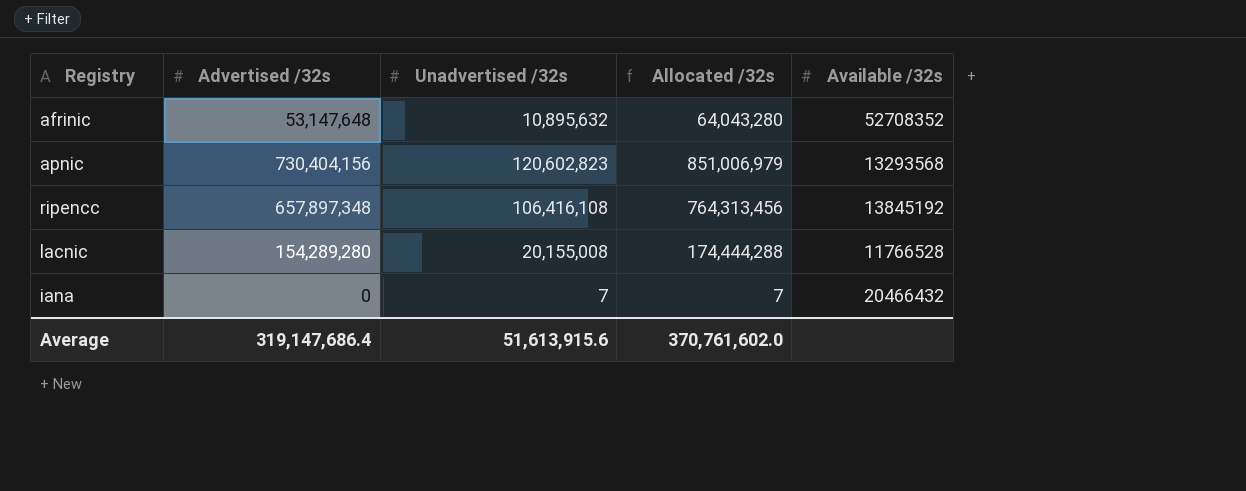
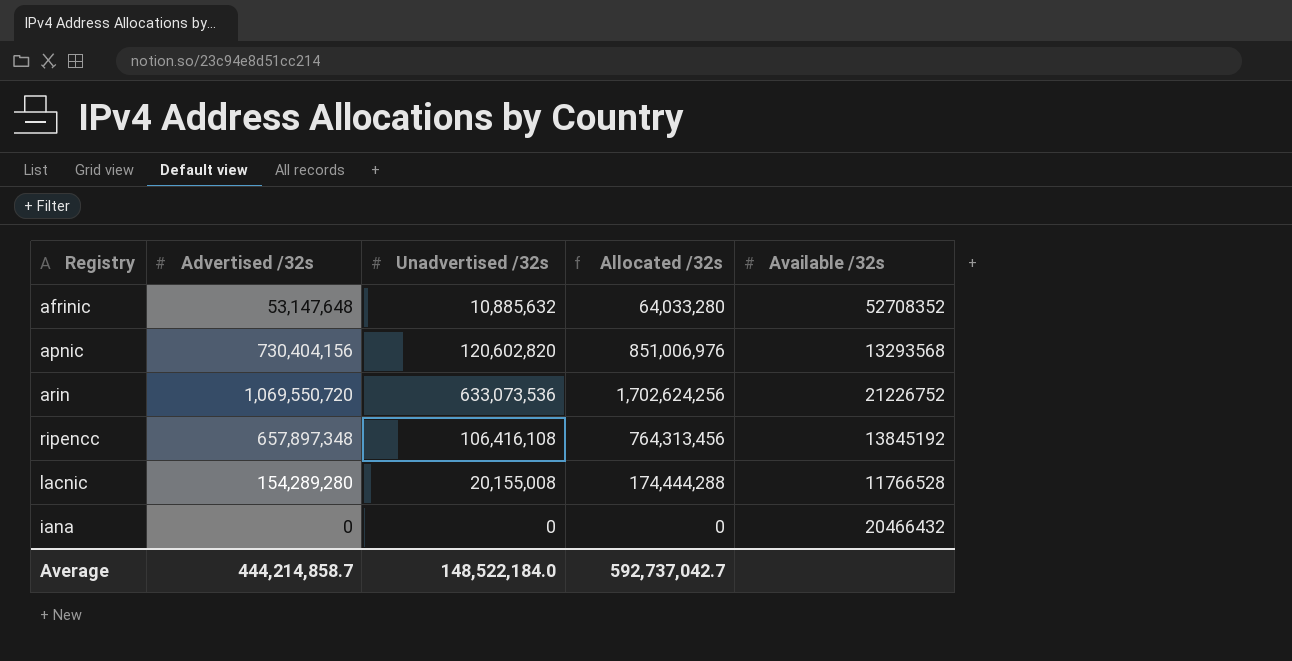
afrinic | Unadvertised /32s: 10,895,632 -> 10,885,632
afrinic | Allocated /32s: 64,043,280 -> 64,033,280
apnic | Unadvertised /32s: 120,602,823 -> 120,602,820
apnic | Allocated /32s: 851,006,979 -> 851,006,976
row arin: none -> 1,069,550,720 | 633,073,536 | 1,702,624,256 | 21226752
iana | Unadvertised /32s: 7 -> 0
iana | Allocated /32s: 7 -> 0
Average | Advertised /32s: 319,147,686.4 -> 444,214,858.7
Average | Unadvertised /32s: 51,613,915.6 -> 148,522,184.0
Average | Allocated /32s: 370,761,602.0 -> 592,737,042.7

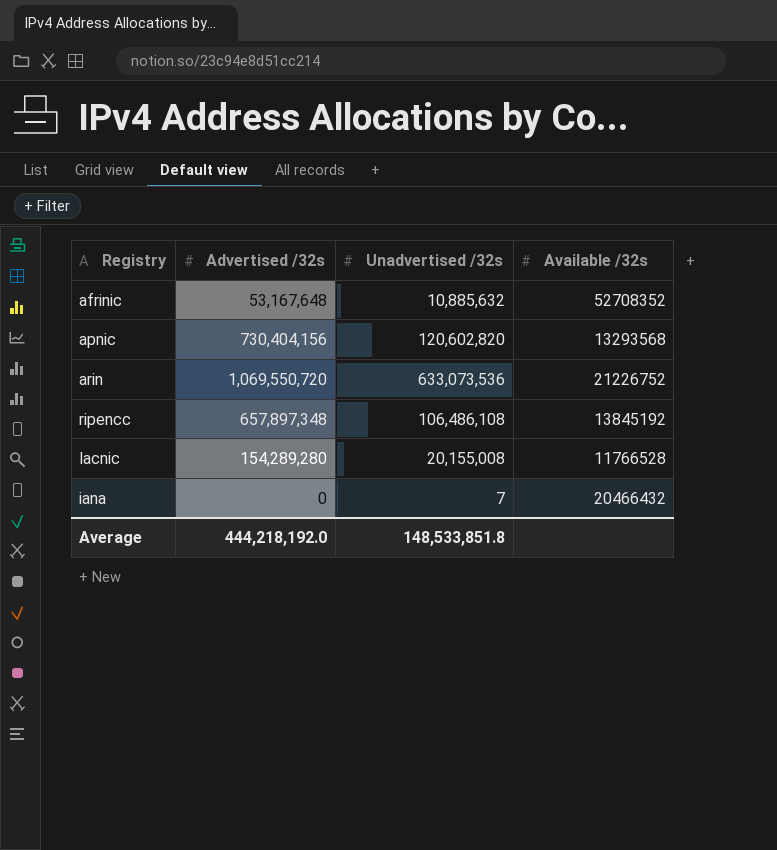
column Allocated /32s | formula: [Advertised /32s] + [Unadvertised /32s] -> none
afrinic | Advertised /32s: 53,147,648 -> 53,167,648
ripencc | Unadvertised /32s: 106,416,108 -> 106,486,108
iana | Unadvertised /32s: 0 -> 7
Average | Advertised /32s: 444,214,858.7 -> 444,218,192.0
Average | Unadvertised /32s: 148,522,184.0 -> 148,533,851.8

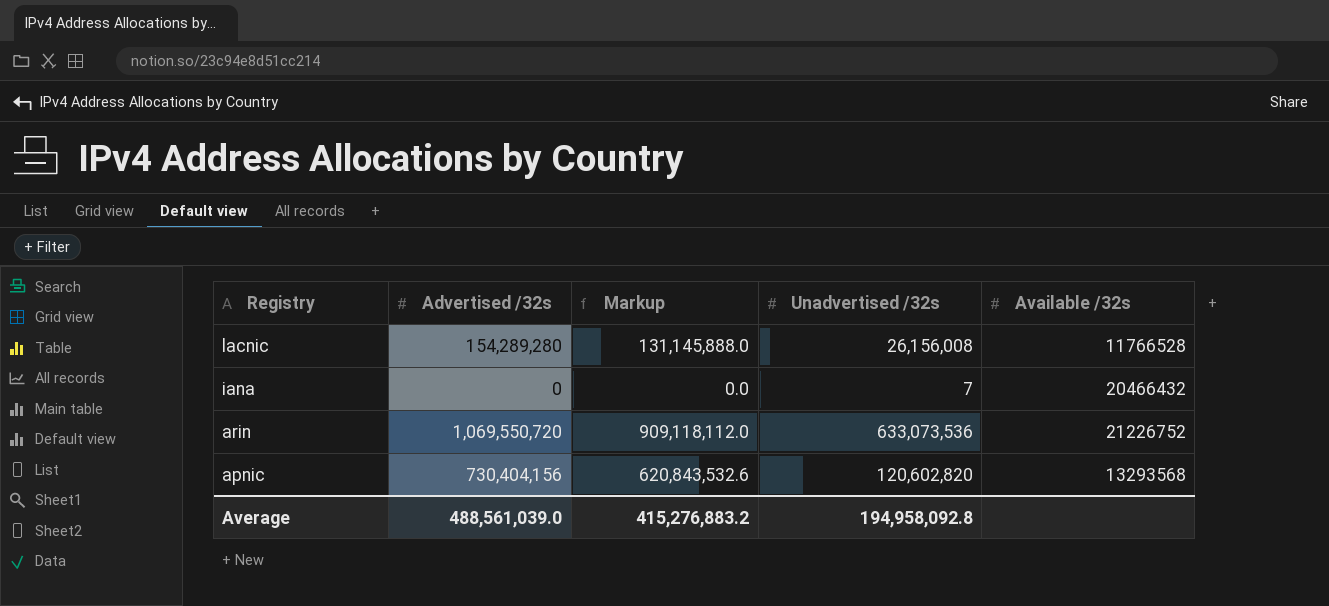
row order: none -> Registry descending
column Markup | formula: none -> [Advertised /32s] * 0.85
row afrinic: 53,167,648 | 10,885,632 | 52708352 -> none
row ripencc: 657,897,348 | 106,486,108 | 13845192 -> none
lacnic | Unadvertised /32s: 20,155,008 -> 26,156,008
Average | Advertised /32s: 444,218,192.0 -> 488,561,039.0
Average | Unadvertised /32s: 148,533,851.8 -> 194,958,092.8

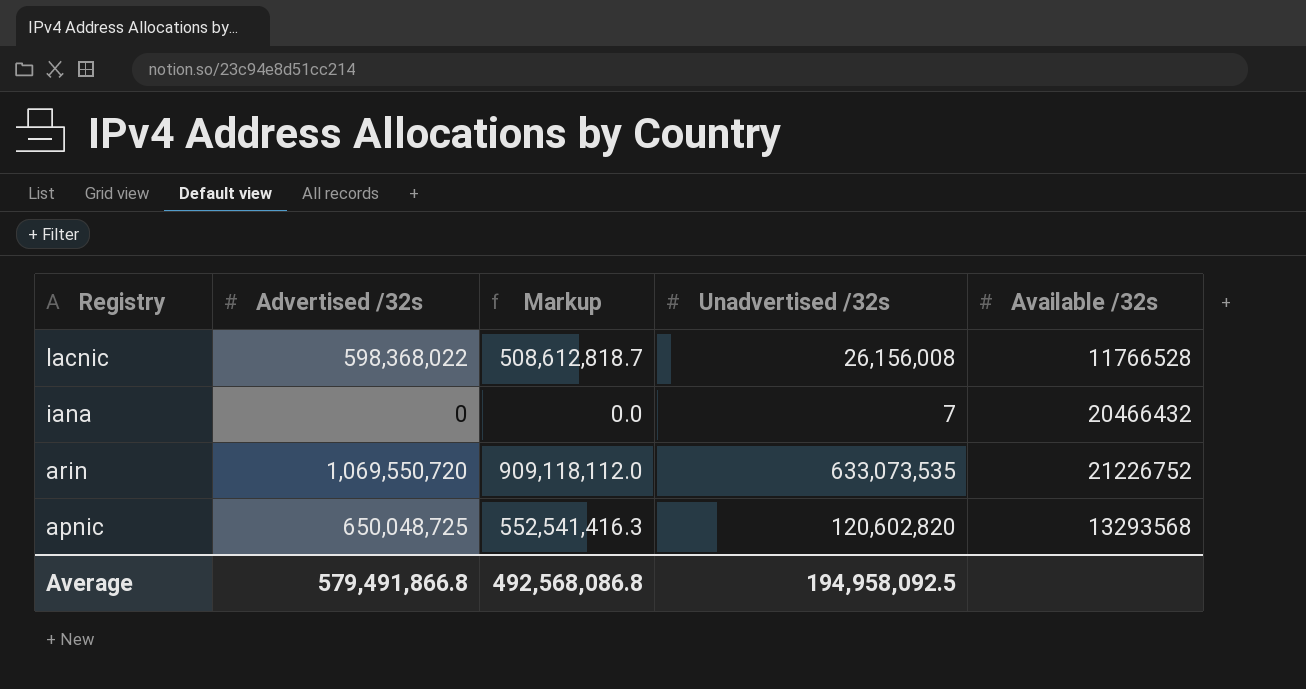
lacnic | Advertised /32s: 154,289,280 -> 598,368,022
lacnic | Markup: 131,145,888.0 -> 508,612,818.7
arin | Unadvertised /32s: 633,073,536 -> 633,073,535
apnic | Advertised /32s: 730,404,156 -> 650,048,725
apnic | Markup: 620,843,532.6 -> 552,541,416.3
Average | Advertised /32s: 488,561,039.0 -> 579,491,866.8
Average | Markup: 415,276,883.2 -> 492,568,086.8
Average | Unadvertised /32s: 194,958,092.8 -> 194,958,092.5

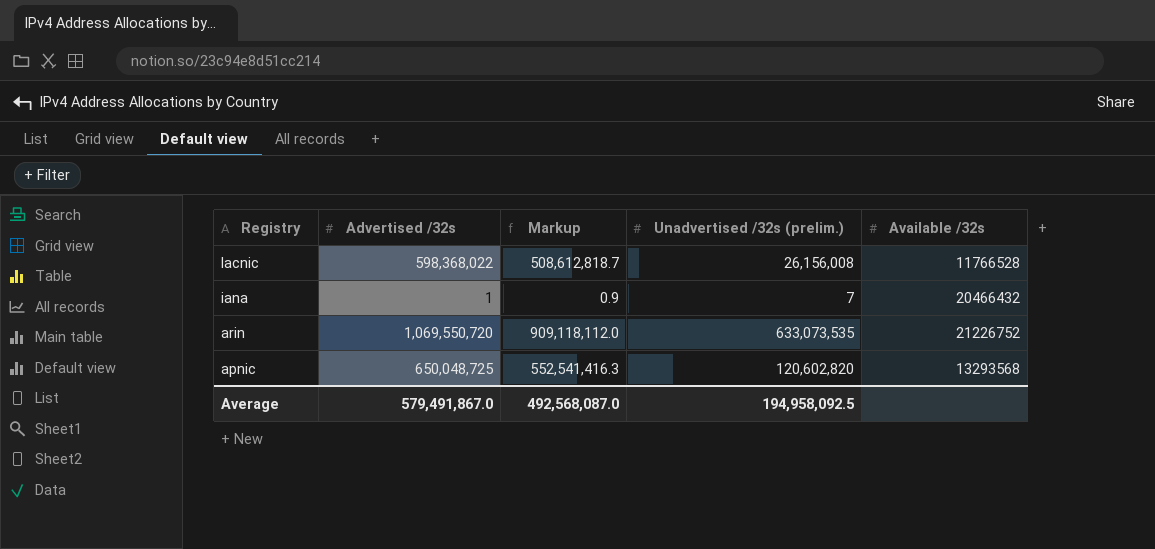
column name: Unadvertised /32s -> Unadvertised /32s (prelim.)
iana | Advertised /32s: 0 -> 1
iana | Markup: 0.0 -> 0.9
Average | Advertised /32s: 579,491,866.8 -> 579,491,867.0
Average | Markup: 492,568,086.8 -> 492,568,087.0

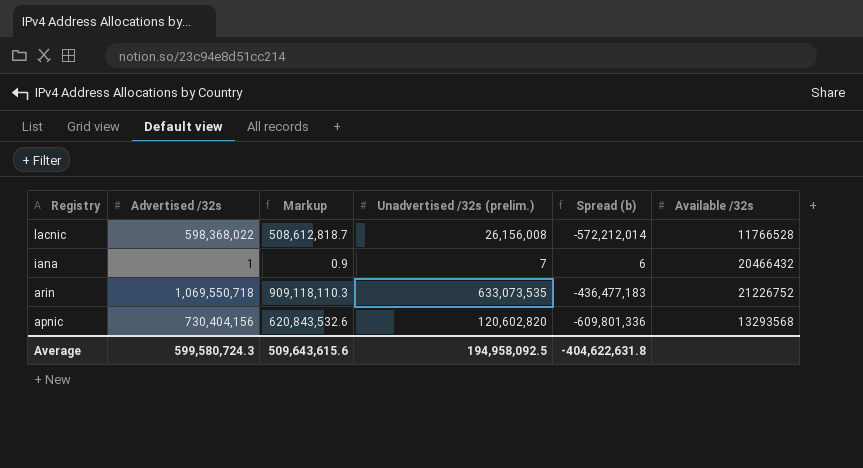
column Spread (b) | formula: none -> [Unadvertised /32s (prelim.)] - [Advertised /32s]
arin | Advertised /32s: 1,069,550,720 -> 1,069,550,718
arin | Markup: 909,118,112.0 -> 909,118,110.3
apnic | Advertised /32s: 650,048,725 -> 730,404,156
apnic | Markup: 552,541,416.3 -> 620,843,532.6
Average | Advertised /32s: 579,491,867.0 -> 599,580,724.3
Average | Markup: 492,568,087.0 -> 509,643,615.6

